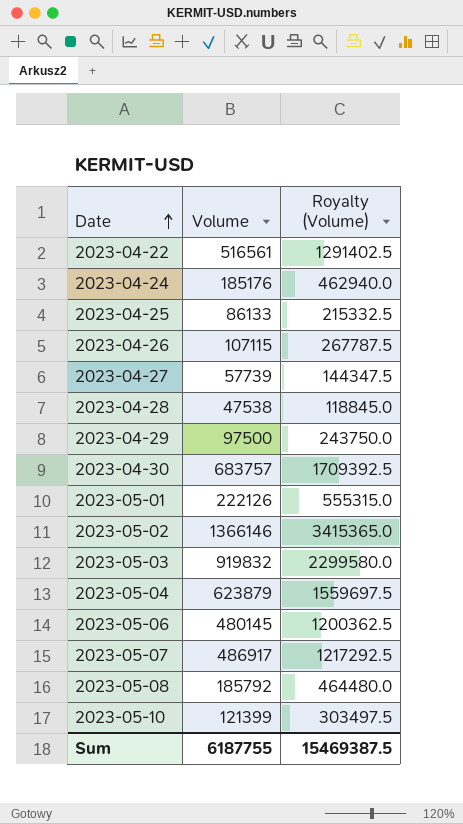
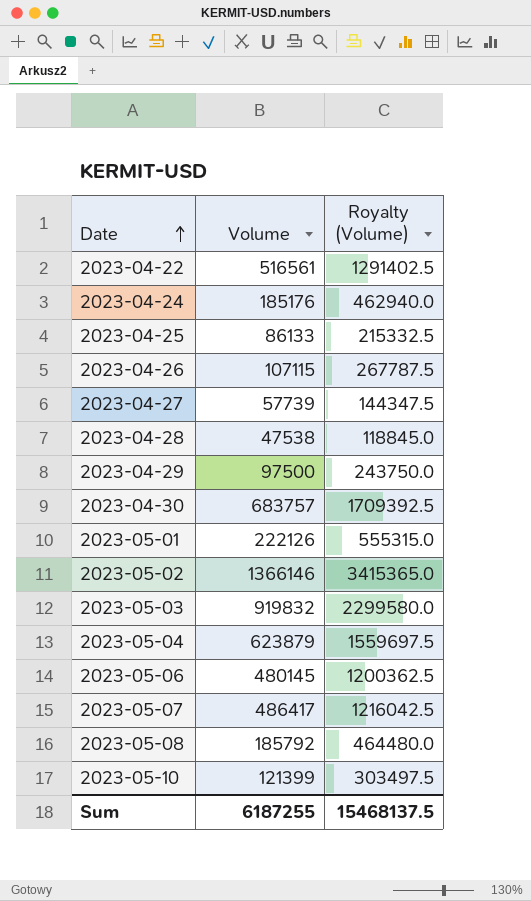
2023-05-07 | Volume: 486917 -> 486417
2023-05-07 | Royalty (Volume): 1217292.5 -> 1216042.5
Sum | Volume: 6187755 -> 6187255
Sum | Royalty (Volume): 15469387.5 -> 15468137.5

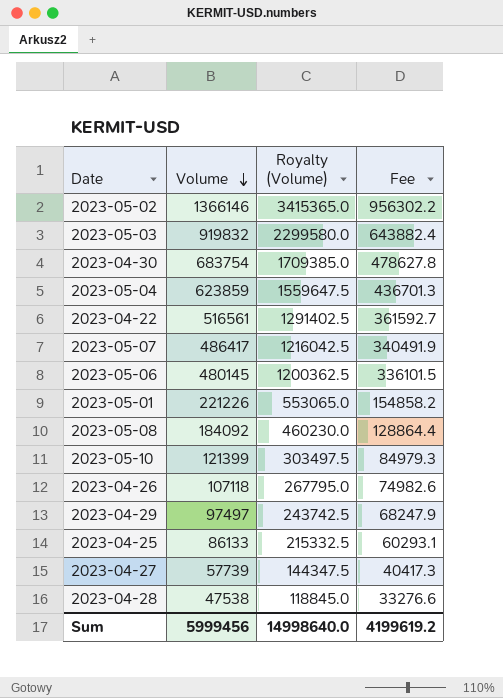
row order: Date ascending -> Volume descending
column Fee | formula: none -> [Volume] * 0.7
row 2023-04-24: 185176 | 462940.0 -> none
2023-04-30 | Volume: 683757 -> 683754
2023-04-30 | Royalty (Volume): 1709392.5 -> 1709385.0
2023-05-04 | Volume: 623879 -> 623859
2023-05-04 | Royalty (Volume): 1559697.5 -> 1559647.5
2023-05-01 | Volume: 222126 -> 221226
2023-05-01 | Royalty (Volume): 555315.0 -> 553065.0
2023-05-08 | Volume: 185792 -> 184092
2023-05-08 | Royalty (Volume): 464480.0 -> 460230.0
2023-04-26 | Volume: 107115 -> 107118
2023-04-26 | Royalty (Volume): 267787.5 -> 267795.0
2023-04-29 | Volume: 97500 -> 97497
2023-04-29 | Royalty (Volume): 243750.0 -> 243742.5
Sum | Volume: 6187255 -> 5999456
Sum | Royalty (Volume): 15468137.5 -> 14998640.0

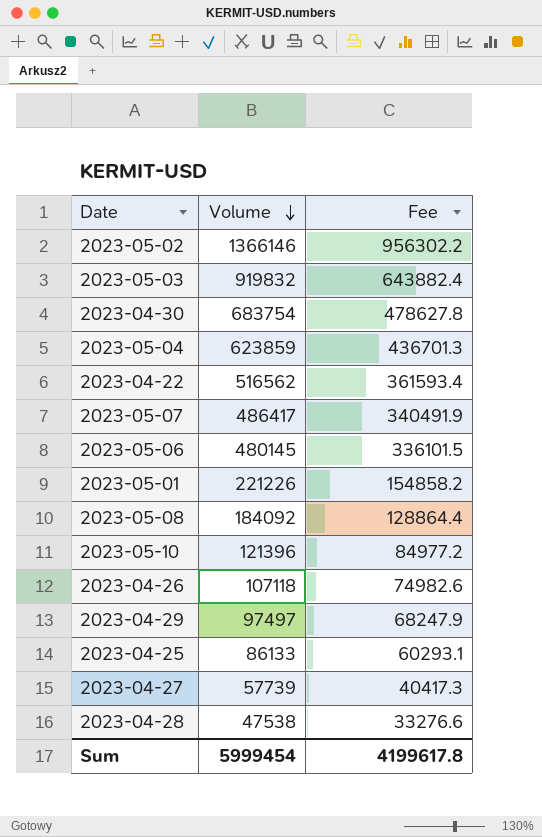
column Royalty (Volume) | formula: [Volume] * 2.5 -> none
2023-04-22 | Volume: 516561 -> 516562
2023-04-22 | Fee: 361592.7 -> 361593.4
2023-05-10 | Volume: 121399 -> 121396
2023-05-10 | Fee: 84979.3 -> 84977.2
Sum | Volume: 5999456 -> 5999454
Sum | Fee: 4199619.2 -> 4199617.8

